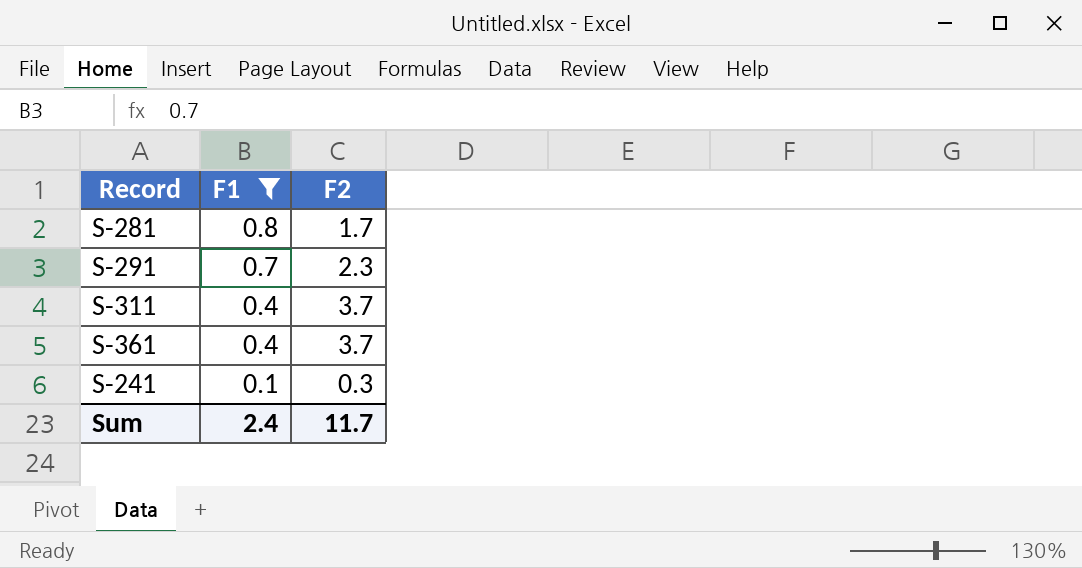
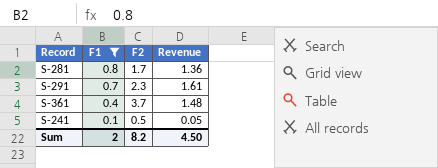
column Revenue | formula: none -> [F1] * [F2]
row S-311: 0.4 | 3.7 -> none
S-241 | F2: 0.3 -> 0.5
Sum | F1: 2.4 -> 2
Sum | F2: 11.7 -> 8.2

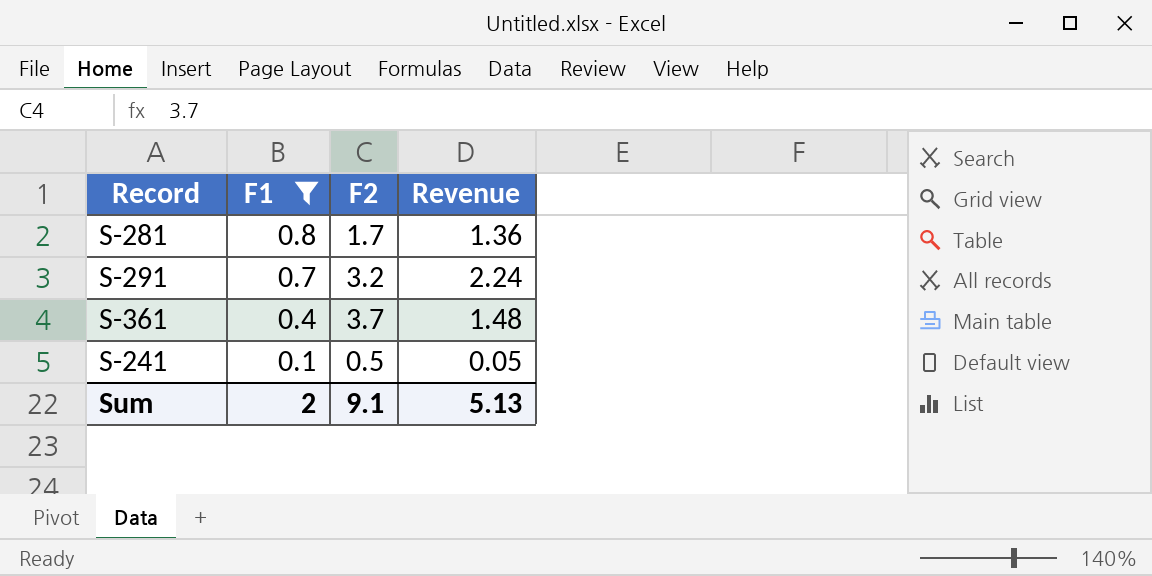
S-291 | F2: 2.3 -> 3.2
S-291 | Revenue: 1.61 -> 2.24
Sum | F2: 8.2 -> 9.1
Sum | Revenue: 4.50 -> 5.13

